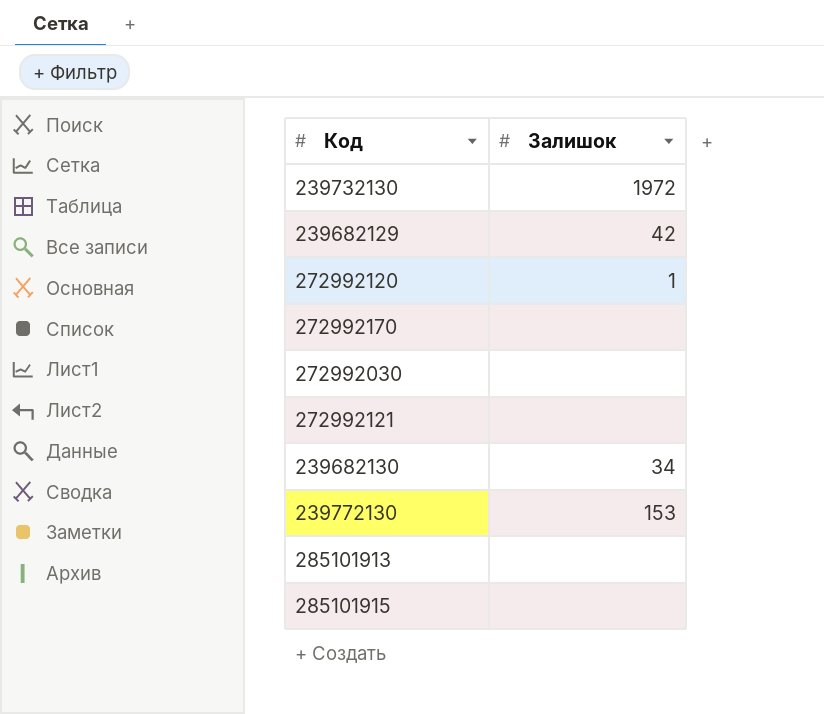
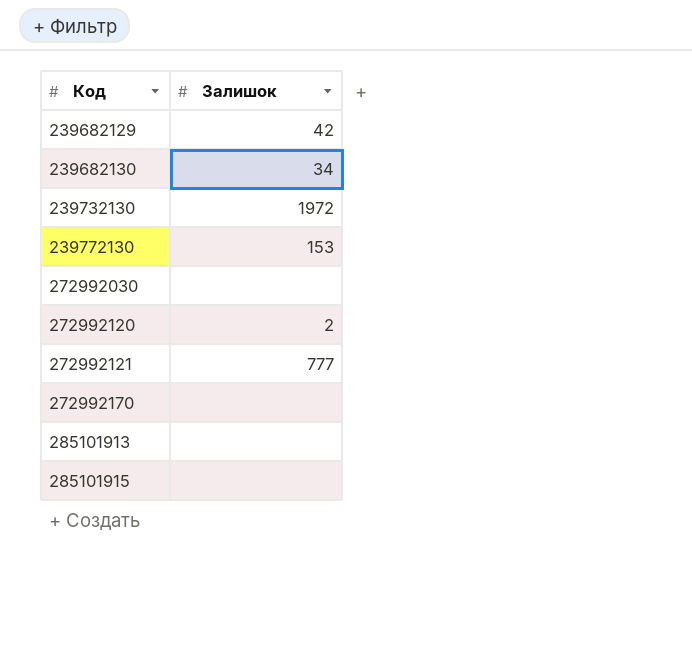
row order: none -> Код ascending
272992120 | Залишок: 1 -> 2
272992121 | Залишок: none -> 777

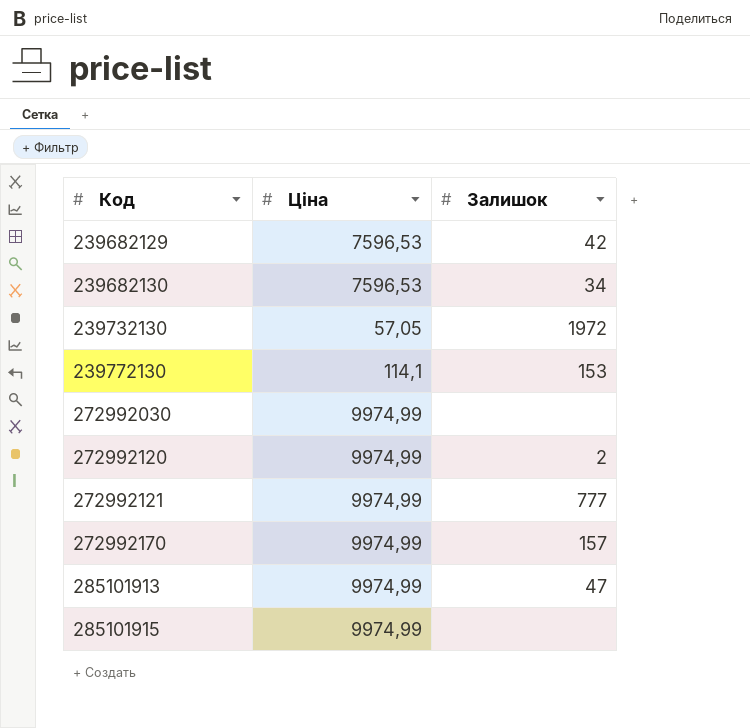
column Ціна | position: none -> 2
272992170 | Залишок: none -> 157
285101913 | Залишок: none -> 47

